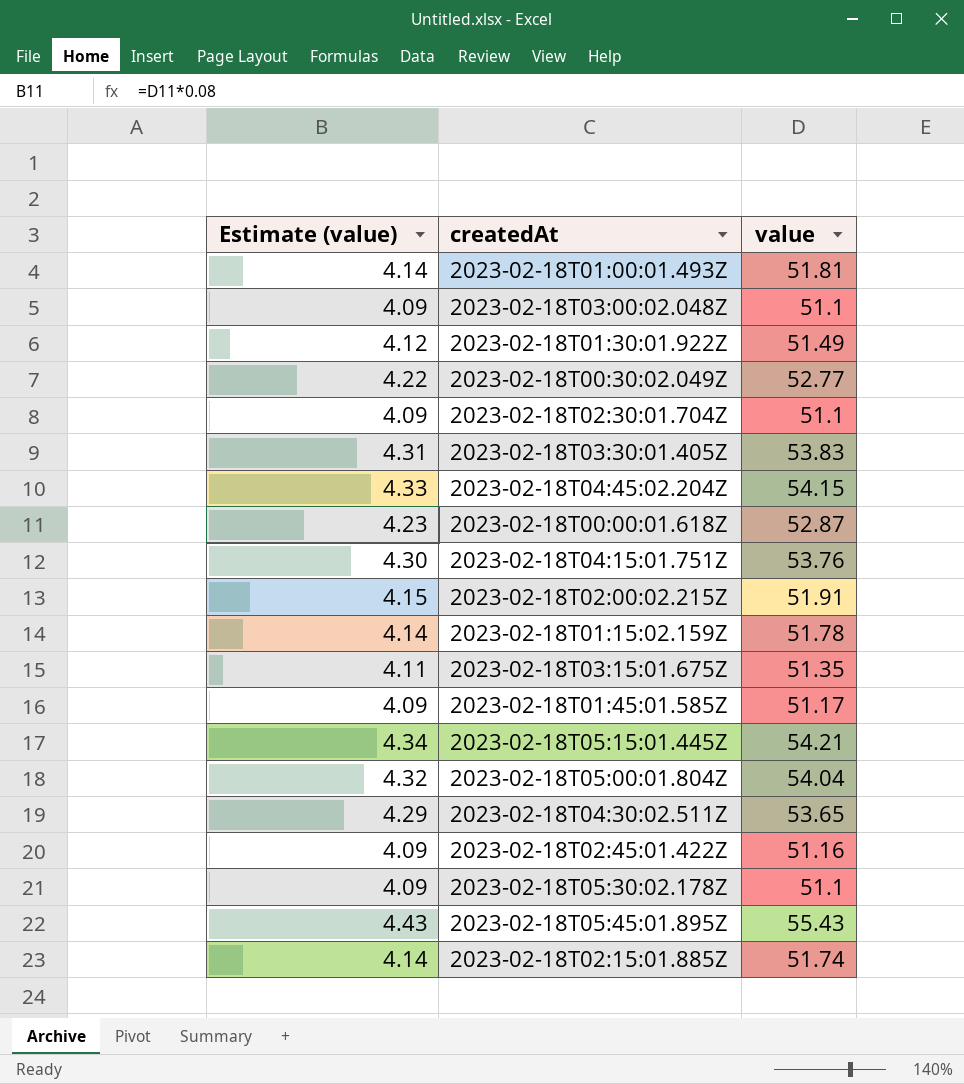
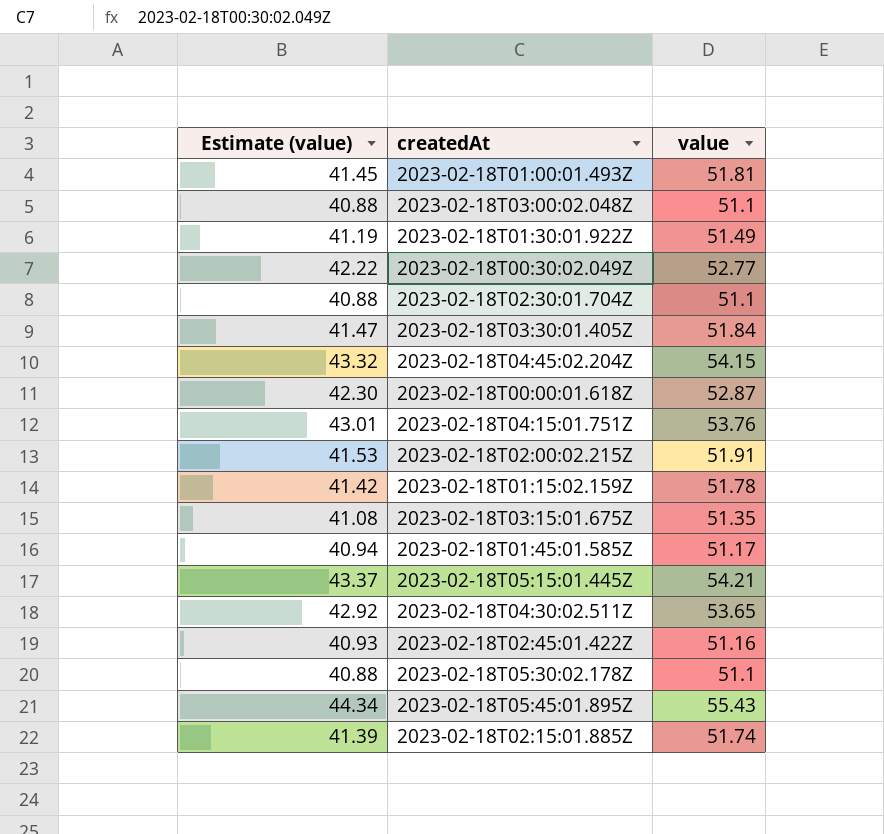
column Estimate (value) | formula: [value] * 0.08 -> [value] * 0.8
row 2023-02-18T05:00:01.804Z: 4.32 | 54.04 -> none
2023-02-18T03:30:01.405Z | value: 53.83 -> 51.84

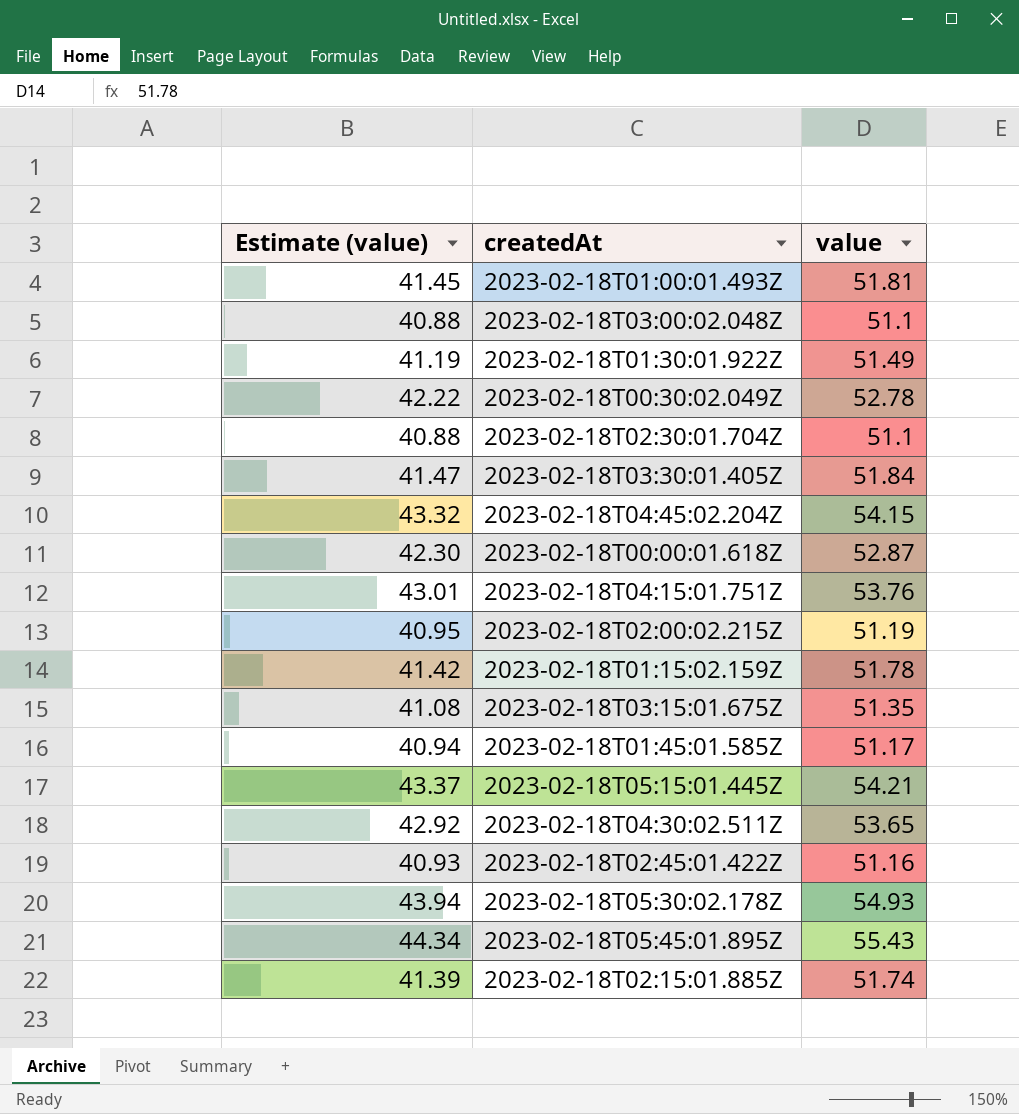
2023-02-18T00:30:02.049Z | value: 52.77 -> 52.78
2023-02-18T02:00:02.215Z | Estimate (value): 41.53 -> 40.95
2023-02-18T02:00:02.215Z | value: 51.91 -> 51.19
2023-02-18T05:30:02.178Z | Estimate (value): 40.88 -> 43.94
2023-02-18T05:30:02.178Z | value: 51.1 -> 54.93

